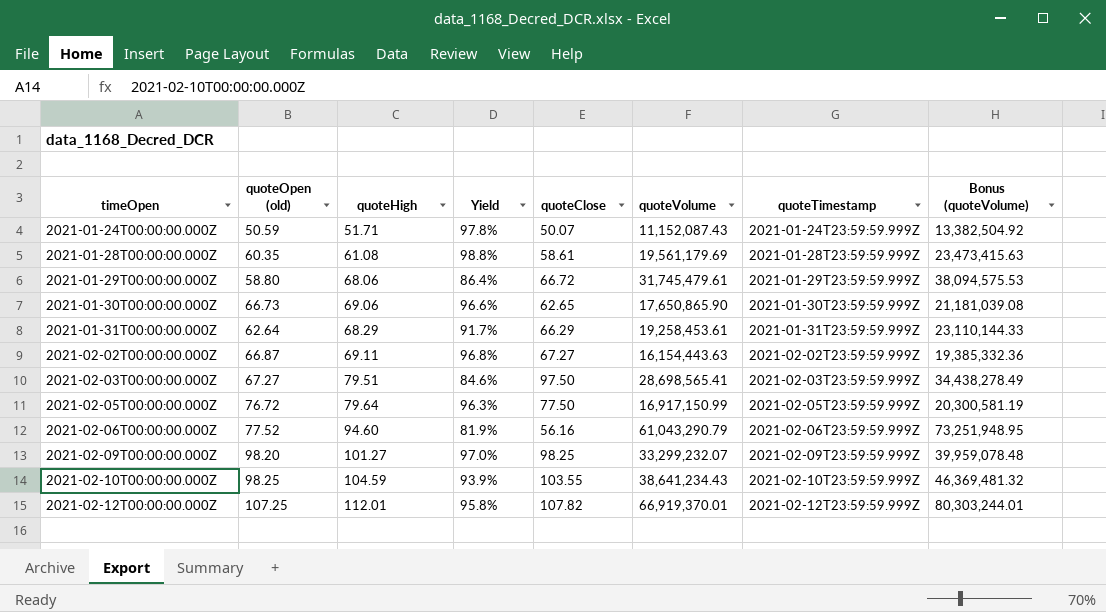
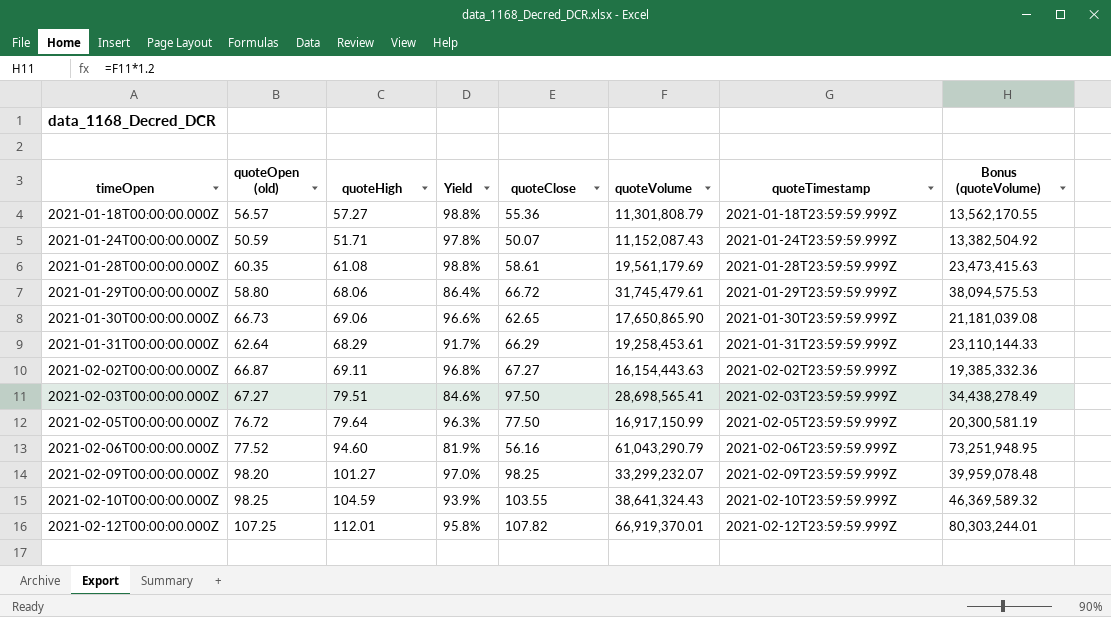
row 2021-01-18T00:00:00.000Z: none -> 56.57 | 57.27 | 98.8% | 55.36 | 11,301,808.79 | 2021-01-18T23:59:59.999Z | 13,562,170.55
2021-02-10T00:00:00.000Z | quoteVolume: 38,641,234.43 -> 38,641,324.43
2021-02-10T00:00:00.000Z | Bonus (quoteVolume): 46,369,481.32 -> 46,369,589.32

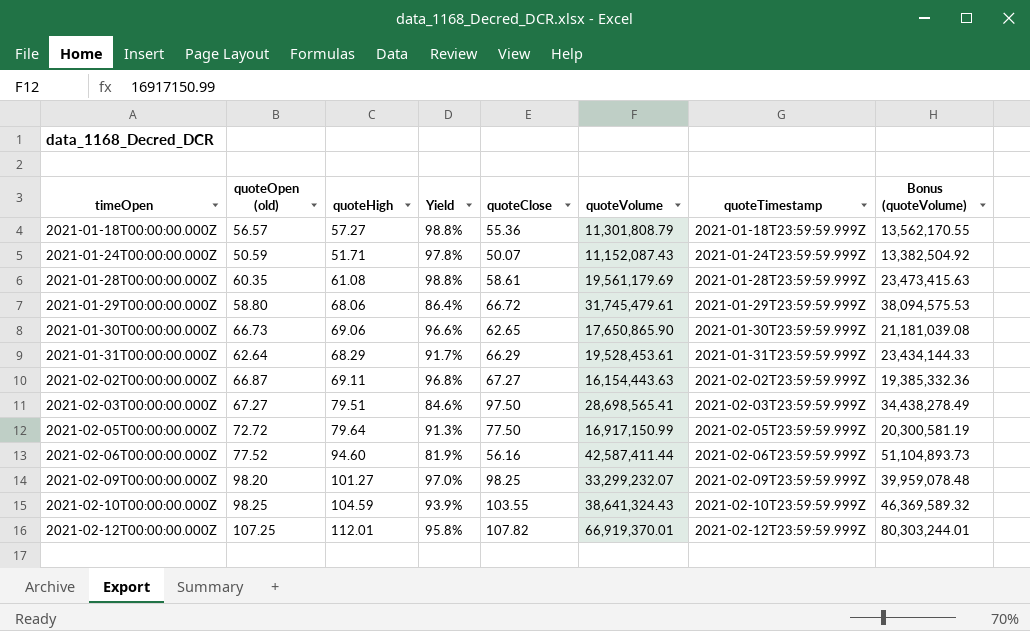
2021-01-31T00:00:00.000Z | quoteVolume: 19,258,453.61 -> 19,528,453.61
2021-01-31T00:00:00.000Z | Bonus (quoteVolume): 23,110,144.33 -> 23,434,144.33
2021-02-05T00:00:00.000Z | quoteOpen (old): 76.72 -> 72.72
2021-02-05T00:00:00.000Z | Yield: 96.3% -> 91.3%
2021-02-06T00:00:00.000Z | quoteVolume: 61,043,290.79 -> 42,587,411.44
2021-02-06T00:00:00.000Z | Bonus (quoteVolume): 73,251,948.95 -> 51,104,893.73

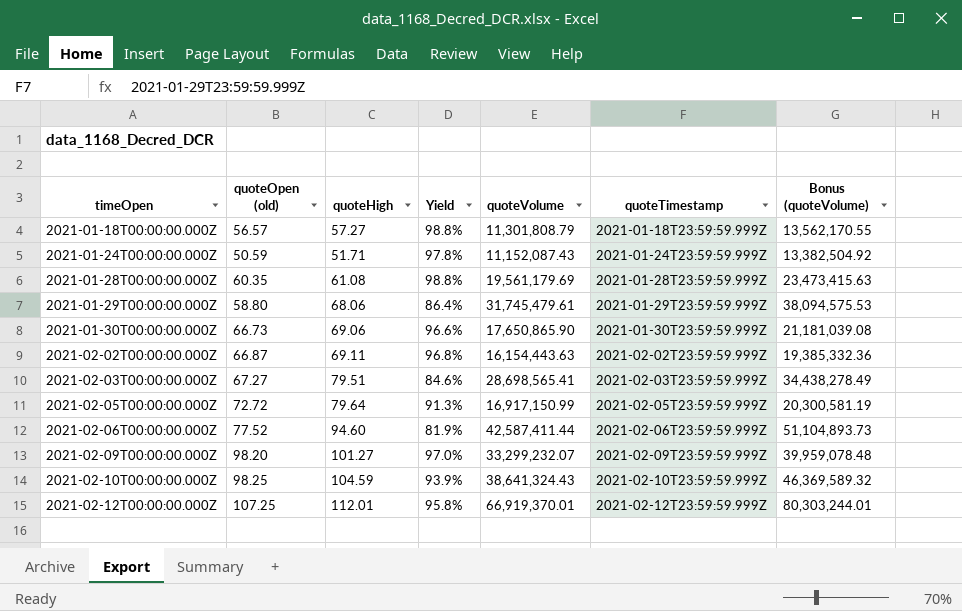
column quoteClose | position: 5 -> none
row 2021-01-31T00:00:00.000Z: 62.64 | 68.29 | 91.7% | 66.29 | 19,528,453.61 | 2021-01-31T23:59:59.999Z | 23,434,144.33 -> none

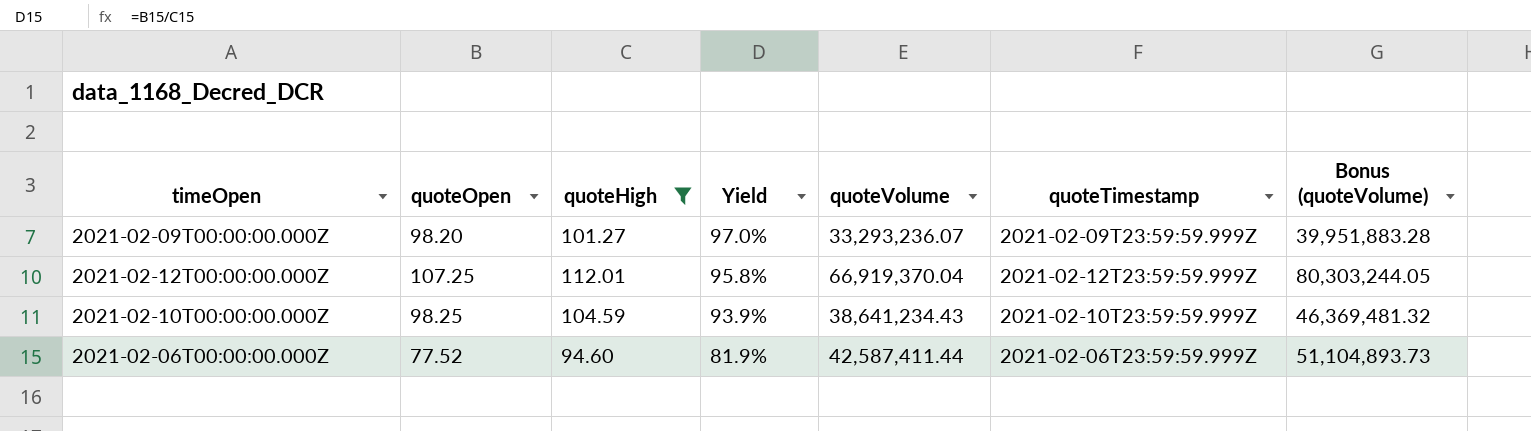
filter: none -> quoteHigh >= 94.60
row order: timeOpen ascending -> Yield descending
column name: quoteOpen (old) -> quoteOpen
2021-02-09T00:00:00.000Z | quoteVolume: 33,299,232.07 -> 33,293,236.07
2021-02-09T00:00:00.000Z | Bonus (quoteVolume): 39,959,078.48 -> 39,951,883.28
2021-02-12T00:00:00.000Z | quoteVolume: 66,919,370.01 -> 66,919,370.04
2021-02-12T00:00:00.000Z | Bonus (quoteVolume): 80,303,244.01 -> 80,303,244.05
2021-02-10T00:00:00.000Z | quoteVolume: 38,641,324.43 -> 38,641,234.43
2021-02-10T00:00:00.000Z | Bonus (quoteVolume): 46,369,589.32 -> 46,369,481.32

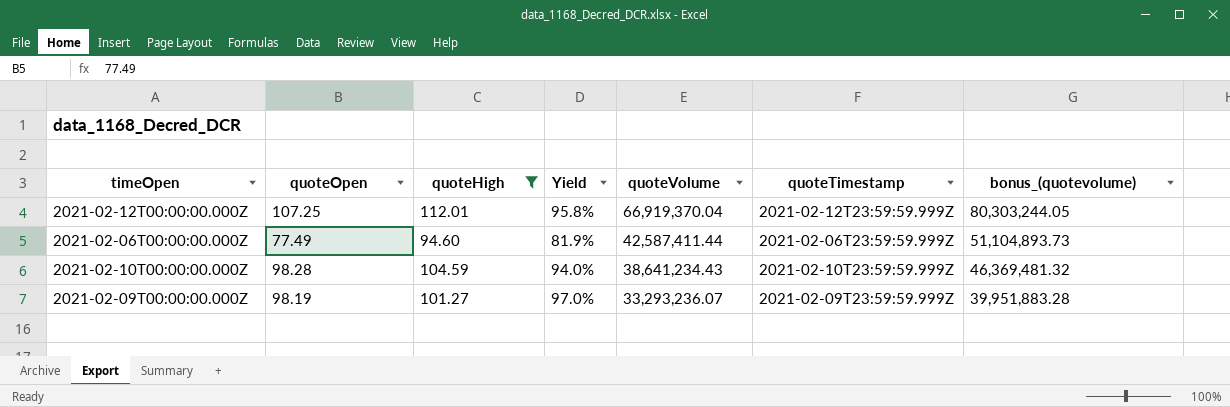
row order: Yield descending -> quoteVolume descending
column name: Bonus (quoteVolume) -> bonus_(quotevolume)
2021-02-06T00:00:00.000Z | quoteOpen: 77.52 -> 77.49
2021-02-10T00:00:00.000Z | quoteOpen: 98.25 -> 98.28
2021-02-10T00:00:00.000Z | Yield: 93.9% -> 94.0%
2021-02-09T00:00:00.000Z | quoteOpen: 98.20 -> 98.19

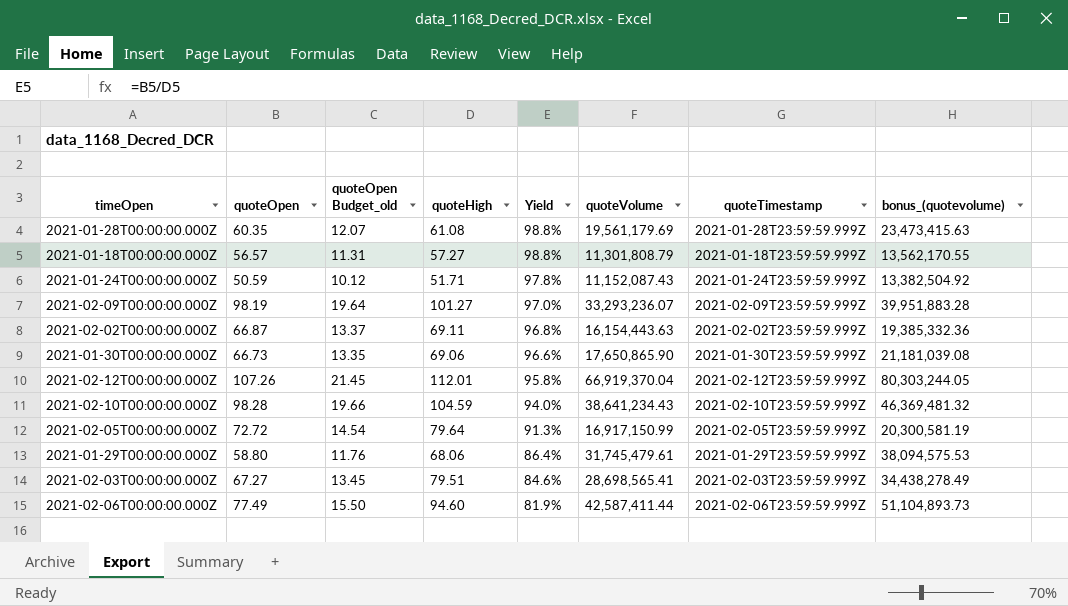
filter: quoteHigh >= 94.60 -> none
row order: quoteVolume descending -> Yield descending
column quoteOpen Budget_old | formula: none -> [quoteOpen] * 0.2
2021-02-12T00:00:00.000Z | quoteOpen: 107.25 -> 107.26

